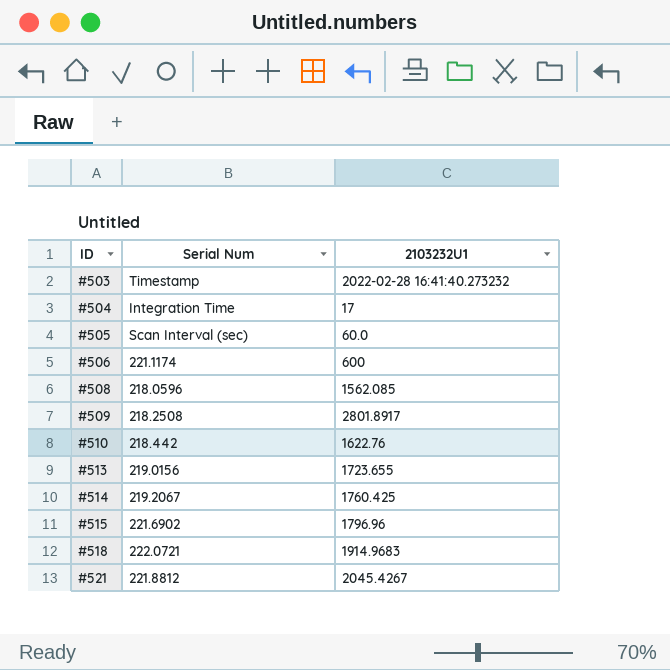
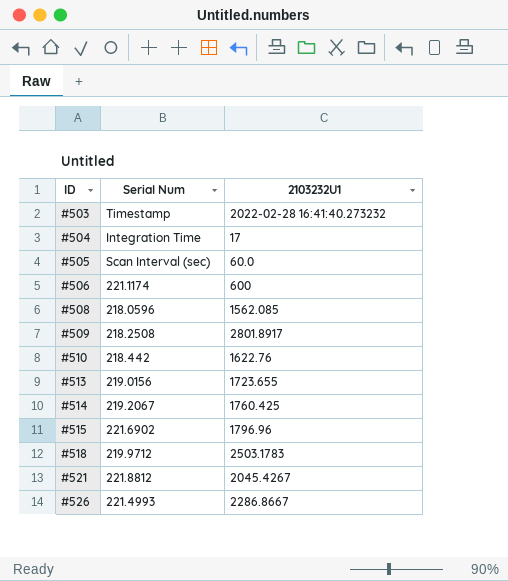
#518 | Serial Num: 222.0721 -> 219.9712
#518 | 2103232U1: 1914.9683 -> 2503.1783
row #526: none -> 221.4993 | 2286.8667

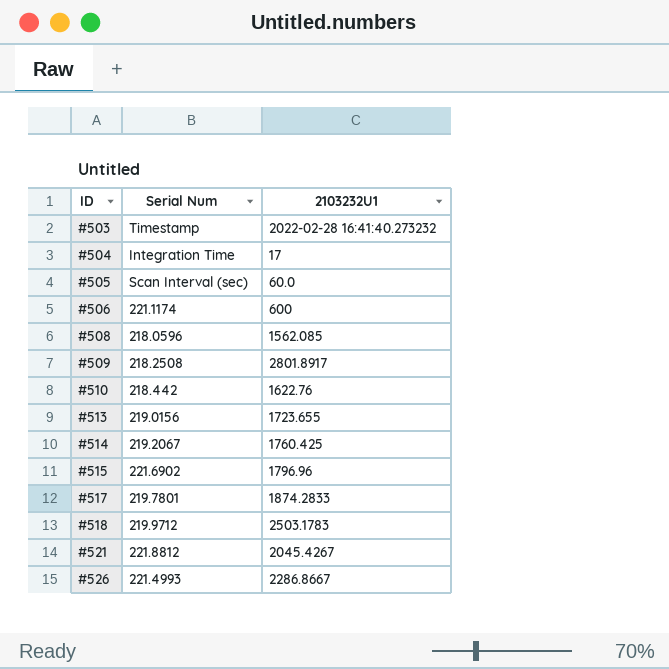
row #517: none -> 219.7801 | 1874.2833

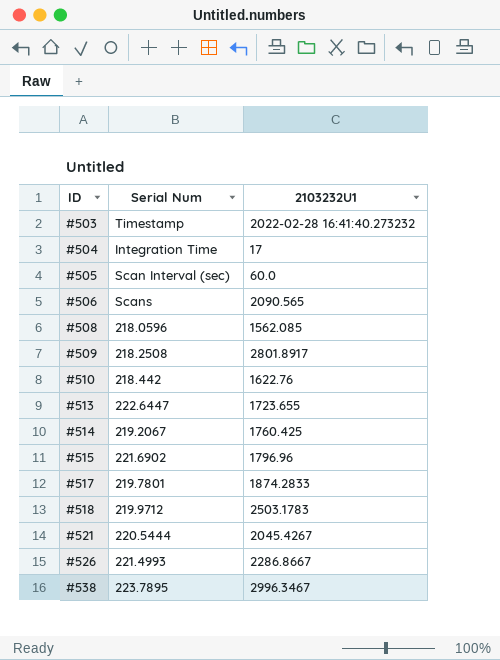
#506 | Serial Num: 221.1174 -> Scans
#506 | 2103232U1: 600 -> 2090.565
#513 | Serial Num: 219.0156 -> 222.6447
#521 | Serial Num: 221.8812 -> 220.5444
row #538: none -> 223.7895 | 2996.3467

